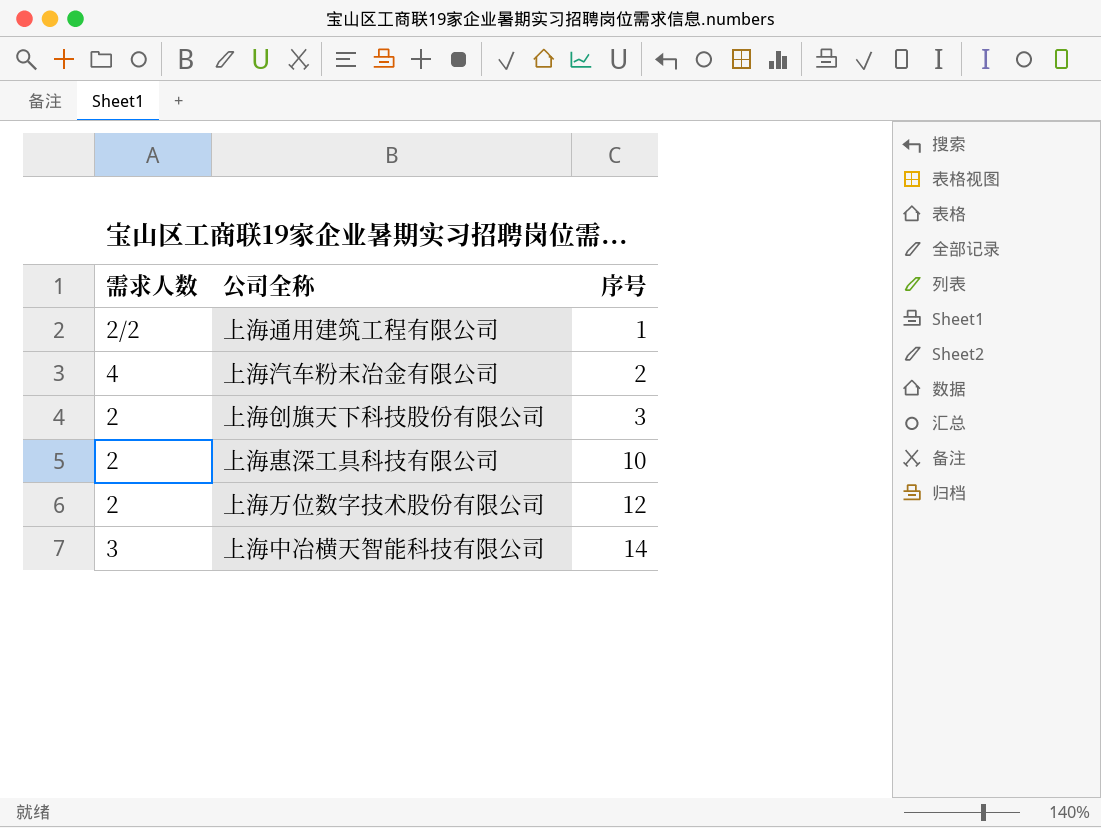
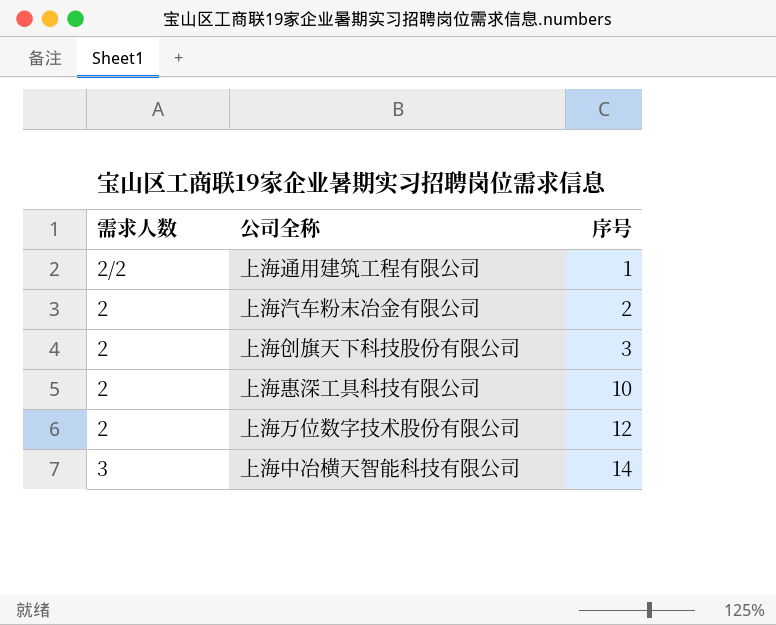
上海汽车粉末冶金有限公司 | 需求人数: 4 -> 2

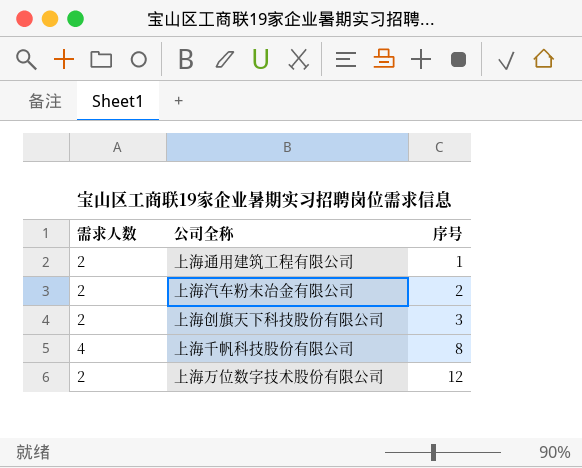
row 上海惠深工具科技有限公司: 2 | 10 -> none
row 上海中冶横天智能科技有限公司: 3 | 14 -> none
上海通用建筑工程有限公司 | 需求人数: 2/2 -> 2
row 上海千帆科技股份有限公司: none -> 4 | 8

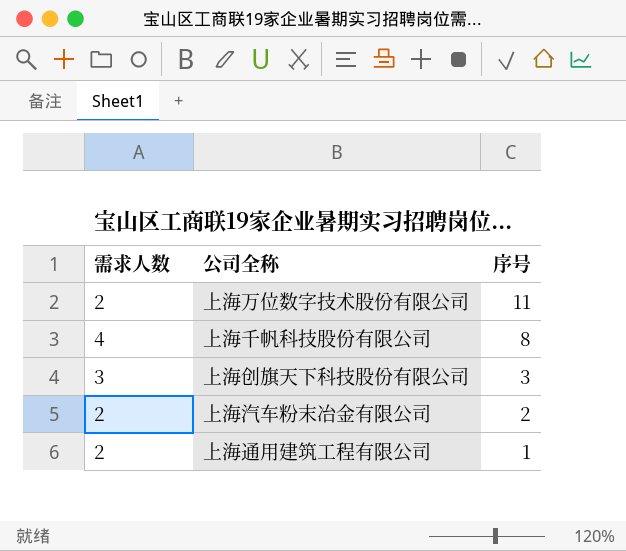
row order: 序号 ascending -> 序号 descending
上海万位数字技术股份有限公司 | 序号: 12 -> 11
上海创旗天下科技股份有限公司 | 需求人数: 2 -> 3

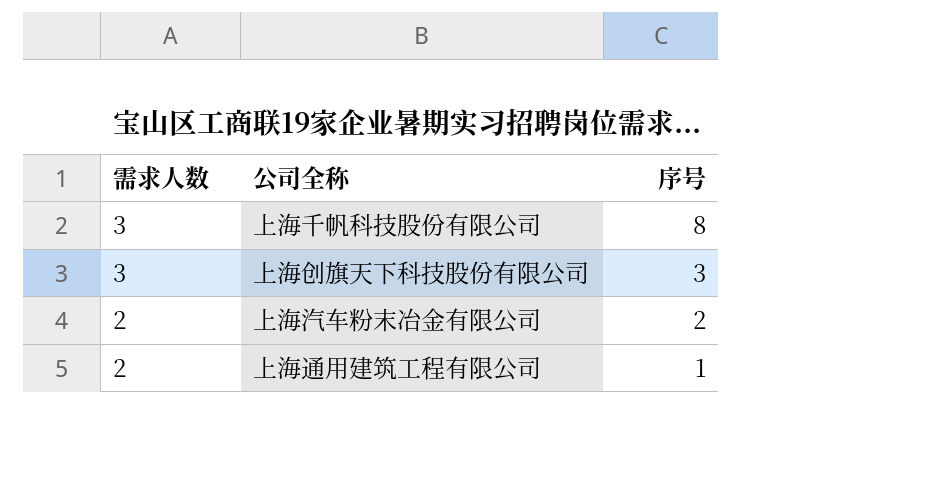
row 上海万位数字技术股份有限公司: 2 | 11 -> none
上海千帆科技股份有限公司 | 需求人数: 4 -> 3

